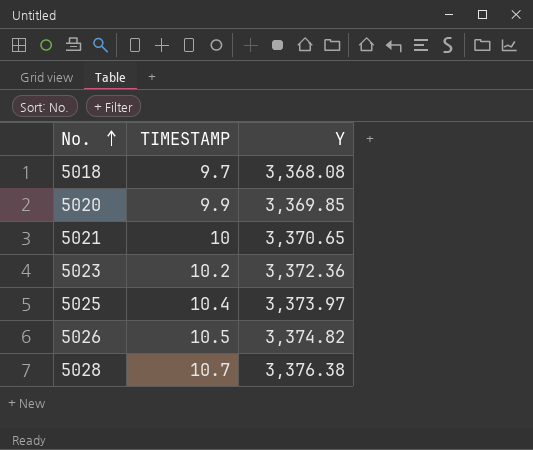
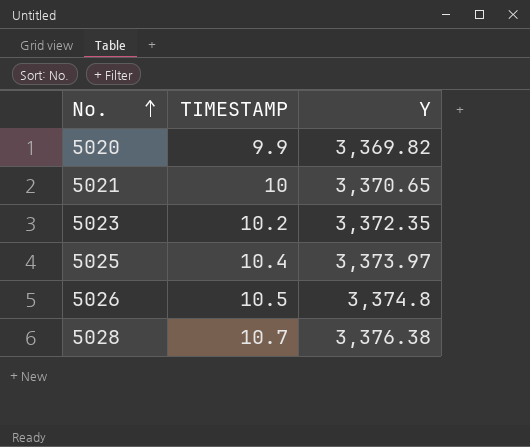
row 5018: 9.7 | 3,368.08 -> none
5020 | Y: 3,369.85 -> 3,369.82
5023 | Y: 3,372.36 -> 3,372.35
5026 | Y: 3,374.82 -> 3,374.8

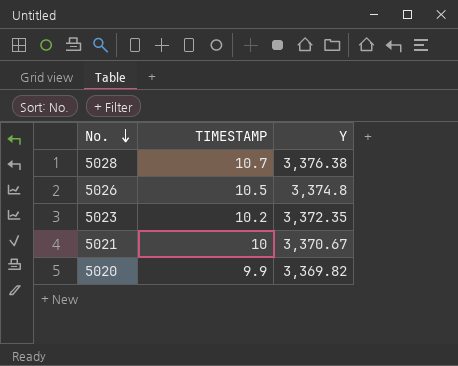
row order: No. ascending -> No. descending
row 5025: 10.4 | 3,373.97 -> none
5021 | Y: 3,370.65 -> 3,370.67

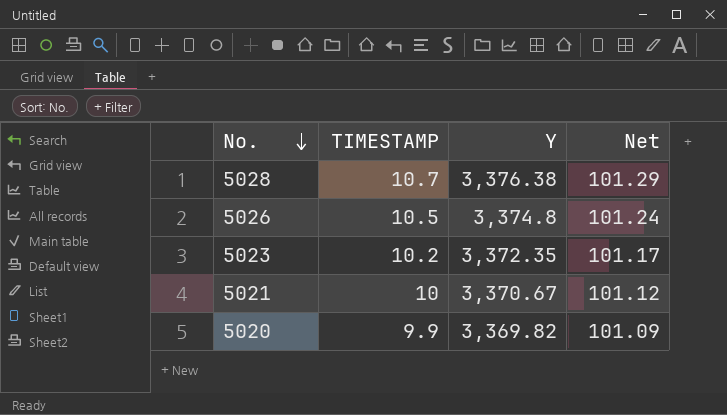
column Net | formula: none -> [Y] * 0.03

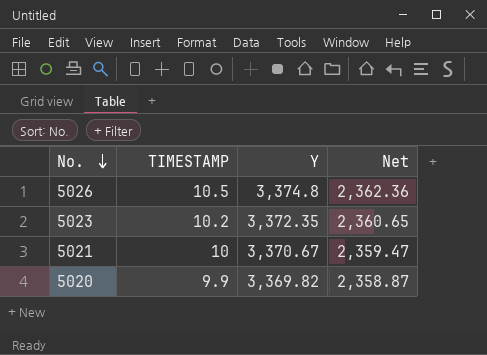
column Net | formula: [Y] * 0.03 -> [Y] * 0.7
row 5028: 10.7 | 3,376.38 | 101.29 -> none

